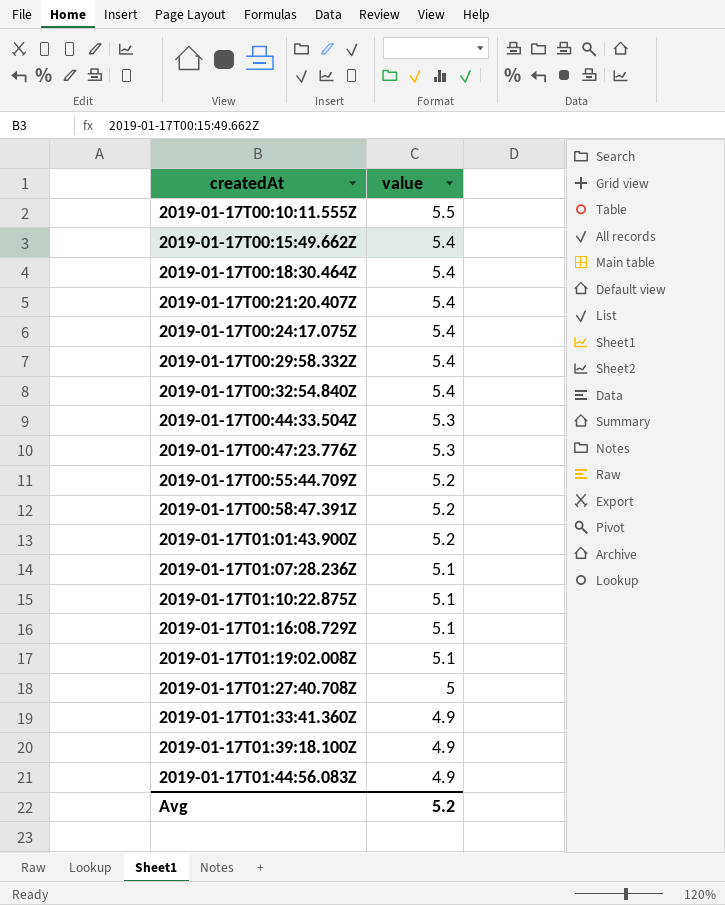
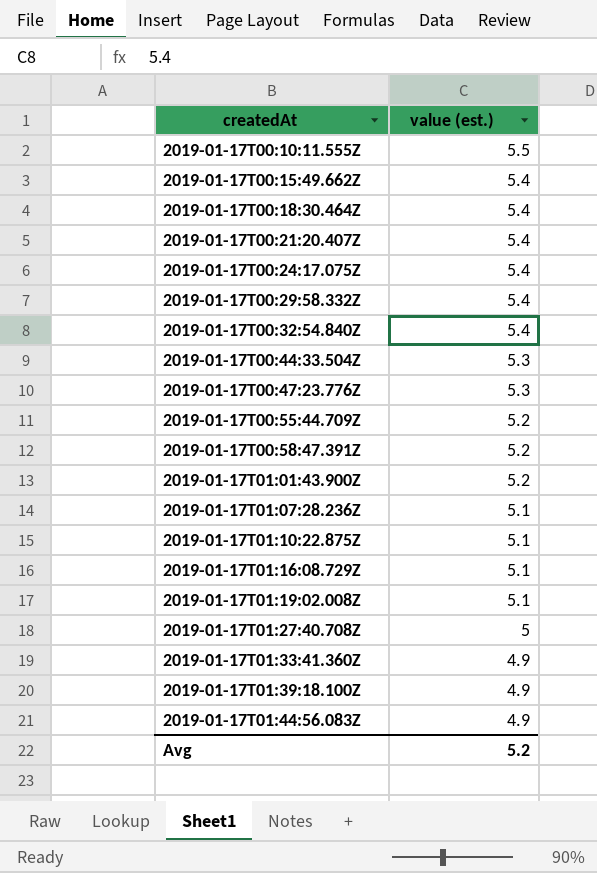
column name: value -> value (est.)

